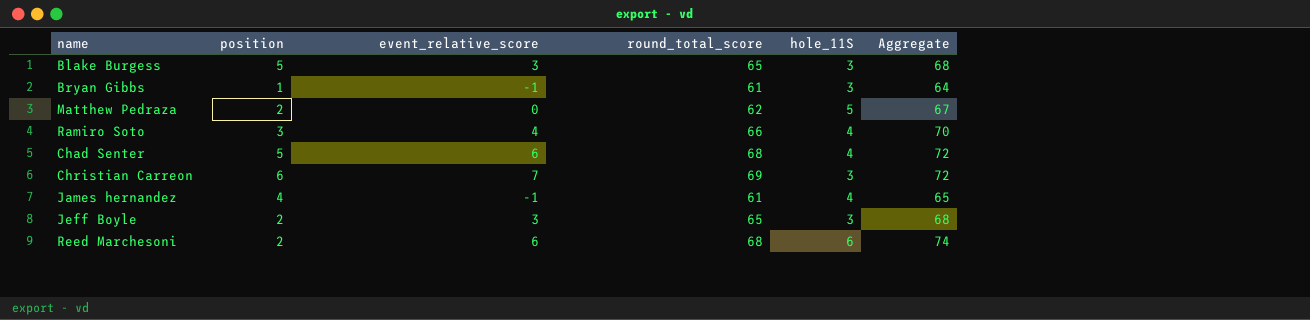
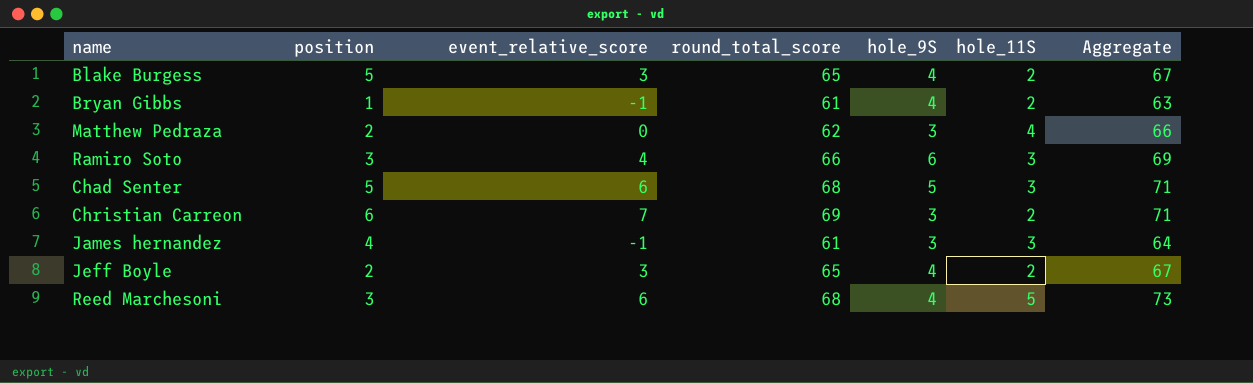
column hole_9S | position: none -> 5
Blake Burgess | hole_11S: 3 -> 2
Blake Burgess | Aggregate: 68 -> 67
Bryan Gibbs | hole_11S: 3 -> 2
Bryan Gibbs | Aggregate: 64 -> 63
Matthew Pedraza | hole_11S: 5 -> 4
Matthew Pedraza | Aggregate: 67 -> 66
Ramiro Soto | hole_11S: 4 -> 3
Ramiro Soto | Aggregate: 70 -> 69
Chad Senter | hole_11S: 4 -> 3
Chad Senter | Aggregate: 72 -> 71
Christian Carreon | hole_11S: 3 -> 2
Christian Carreon | Aggregate: 72 -> 71
James hernandez | hole_11S: 4 -> 3
James hernandez | Aggregate: 65 -> 64
Jeff Boyle | hole_11S: 3 -> 2
Jeff Boyle | Aggregate: 68 -> 67
Reed Marchesoni | position: 2 -> 3
Reed Marchesoni | hole_11S: 6 -> 5
Reed Marchesoni | Aggregate: 74 -> 73

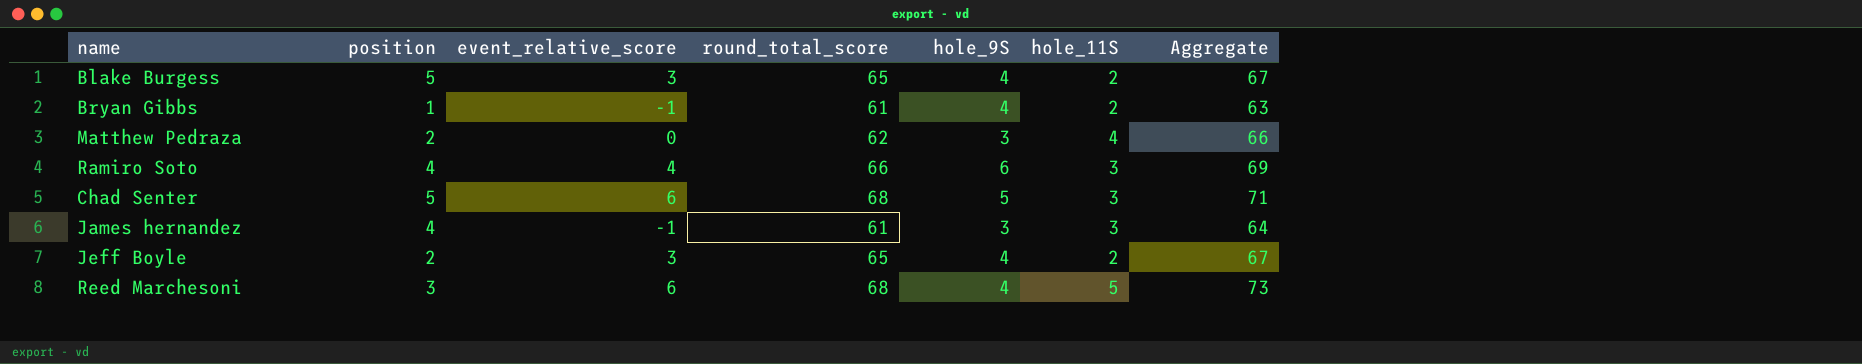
row Christian Carreon: 6 | 7 | 69 | 3 | 2 | 71 -> none
Ramiro Soto | position: 3 -> 4

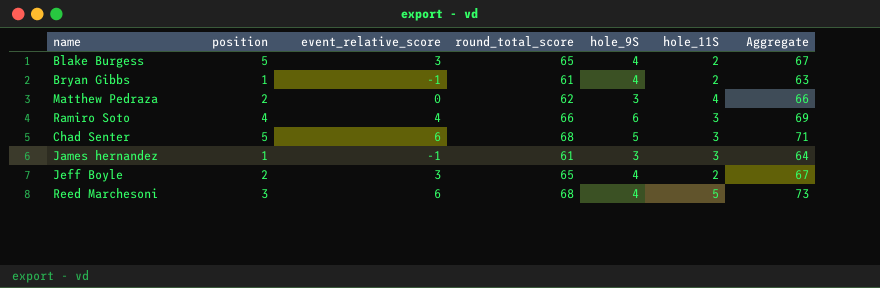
James hernandez | position: 4 -> 1

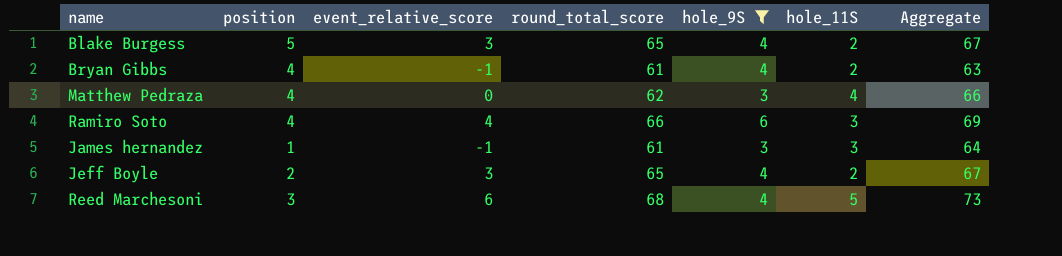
filter: none -> hole_9S != 5
Bryan Gibbs | position: 1 -> 4
Matthew Pedraza | position: 2 -> 4

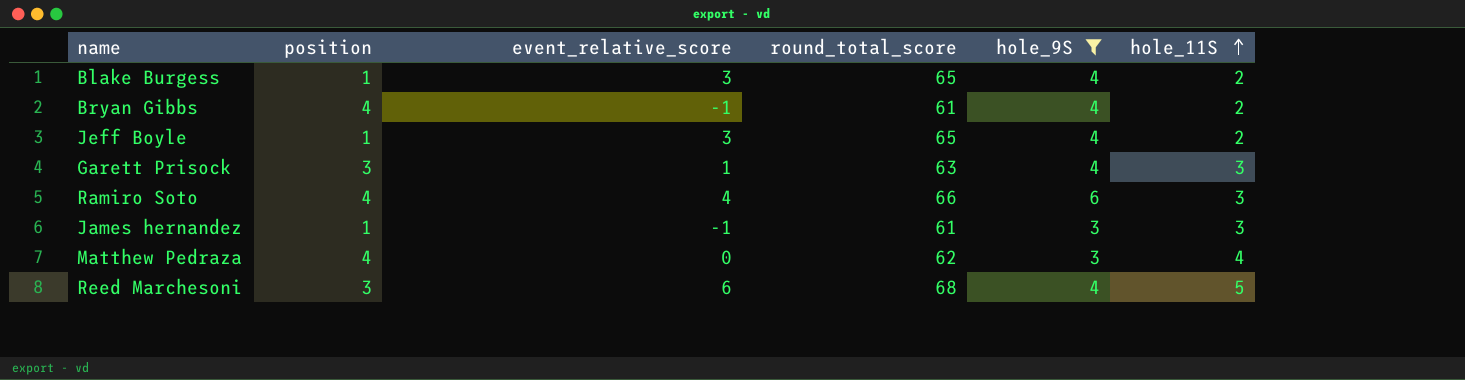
row order: none -> hole_11S ascending
column Aggregate | formula: [round_total_score] + [hole_11S] -> none
Blake Burgess | position: 5 -> 1
Jeff Boyle | position: 2 -> 1
row Garett Prisock: none -> 3 | 1 | 63 | 4 | 3

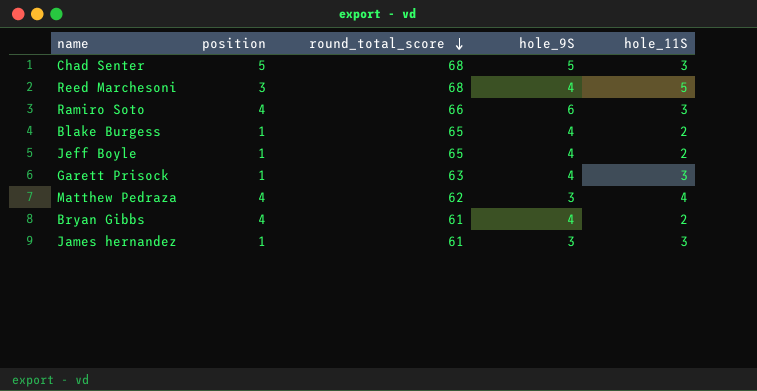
filter: hole_9S != 5 -> none
row order: hole_11S ascending -> round_total_score descending
column event_relative_score | position: 3 -> none
Garett Prisock | position: 3 -> 1

